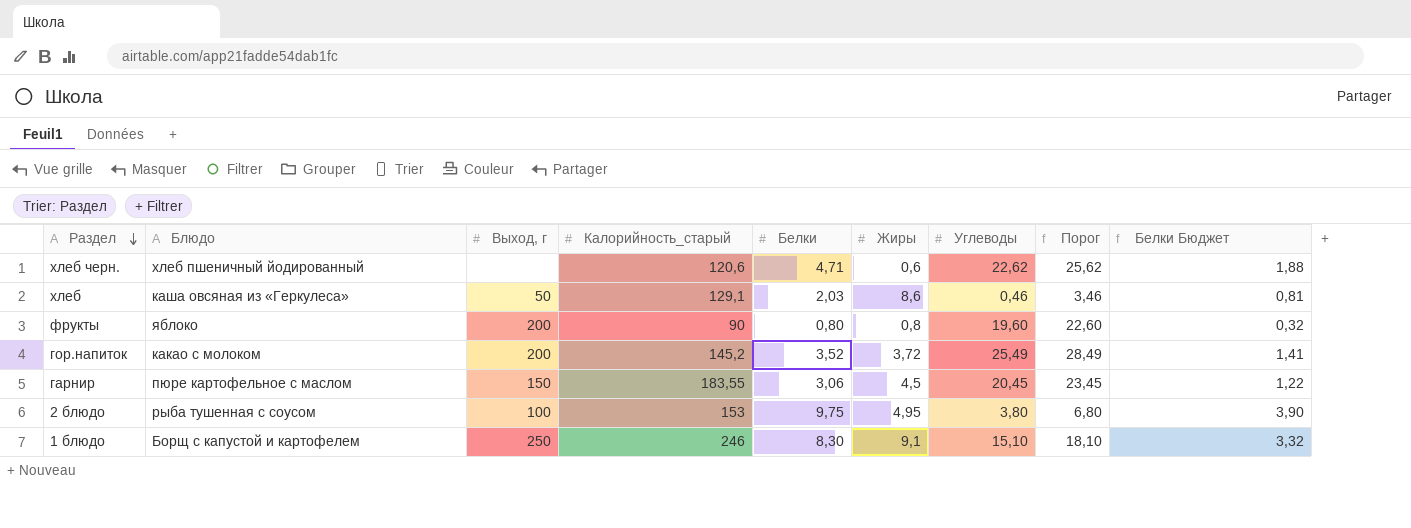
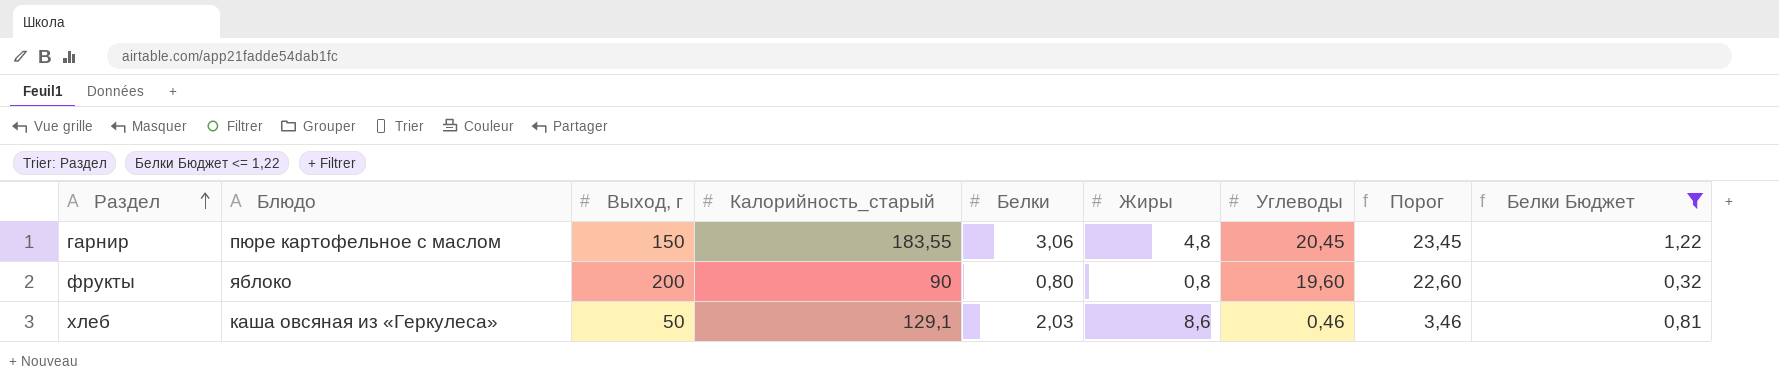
filter: none -> Белки Бюджет <= 1,22
row order: Раздел descending -> Раздел ascending
гарнир | Жиры: 4,5 -> 4,8

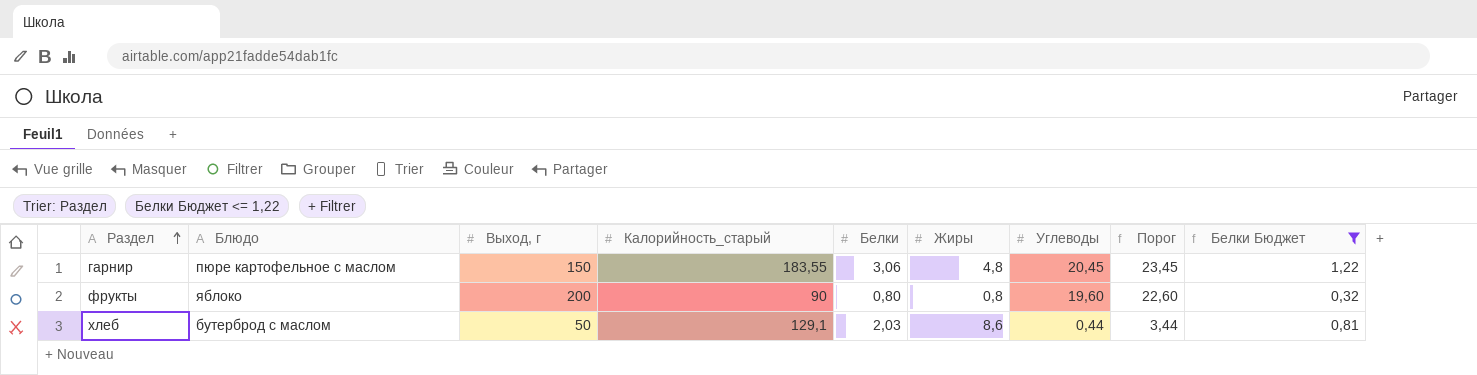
хлеб | Блюдо: каша овсяная из «Геркулеса» -> бутерброд с маслом
хлеб | Углеводы: 0,46 -> 0,44
хлеб | Порог: 3,46 -> 3,44

